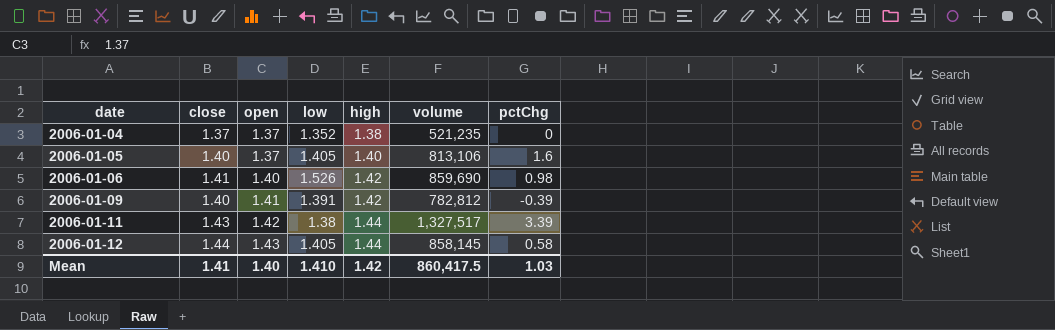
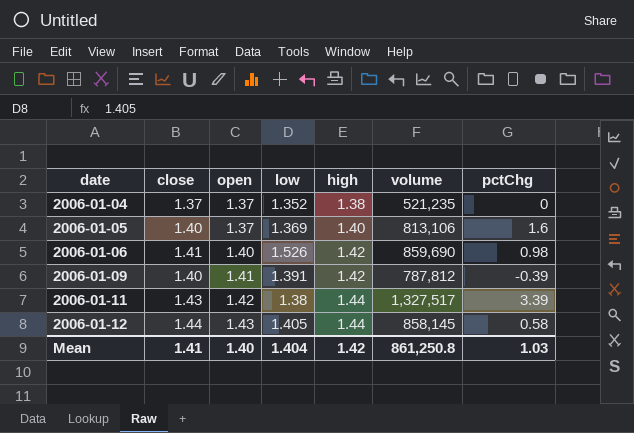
2006-01-05 | low: 1.405 -> 1.369
2006-01-09 | volume: 782,812 -> 787,812
Mean | low: 1.410 -> 1.404
Mean | volume: 860,417.5 -> 861,250.8

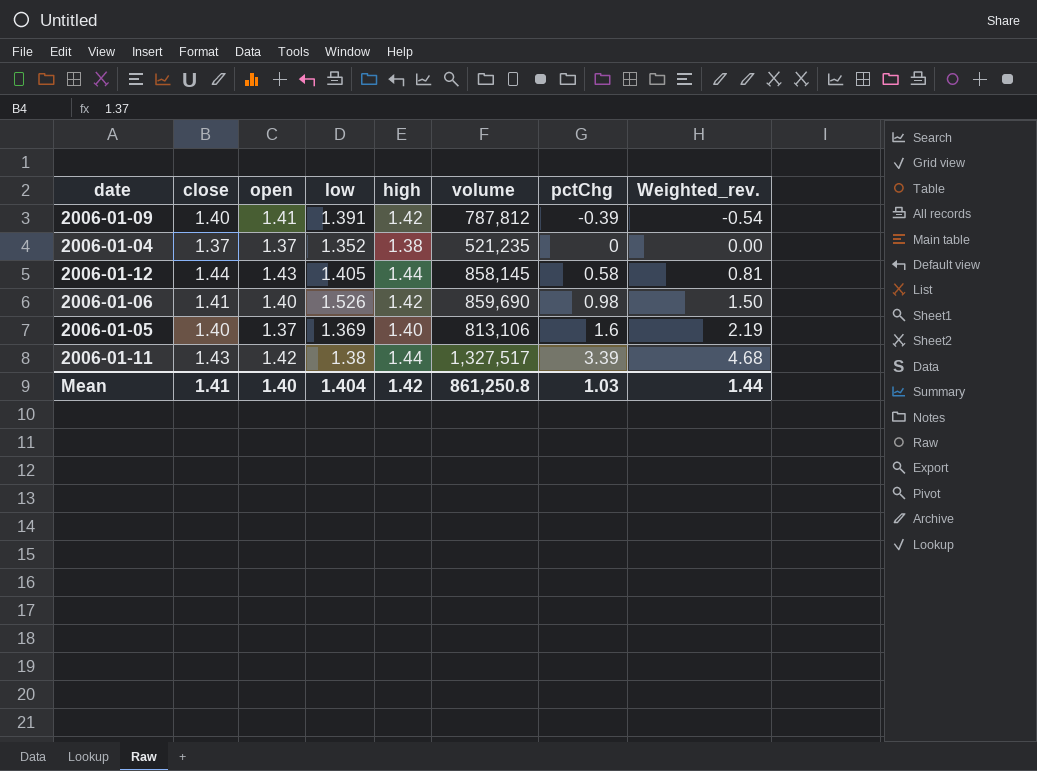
row order: date ascending -> pctChg ascending
column Weighted_rev. | formula: none -> [low] * [pctChg]

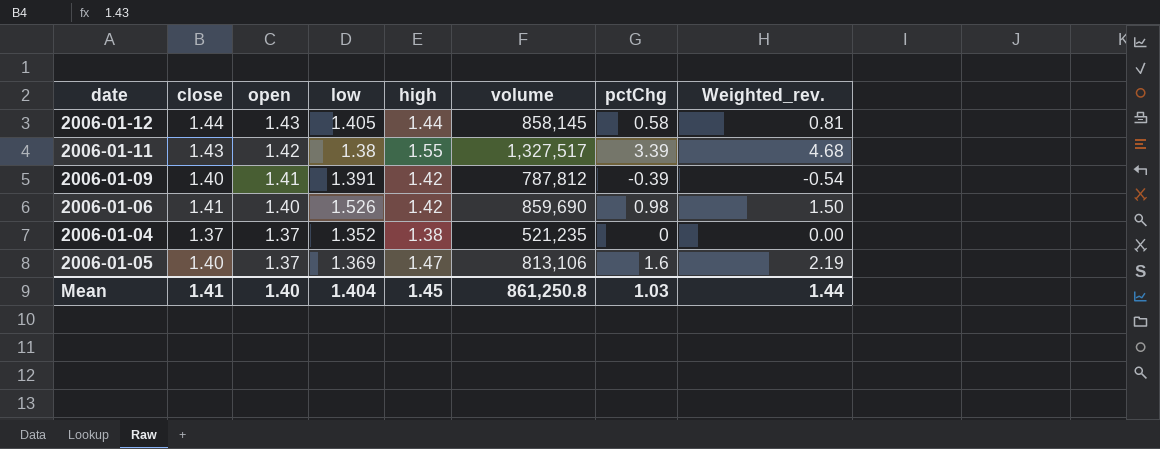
row order: pctChg ascending -> open descending
2006-01-11 | high: 1.44 -> 1.55
2006-01-05 | high: 1.40 -> 1.47
Mean | high: 1.42 -> 1.45

